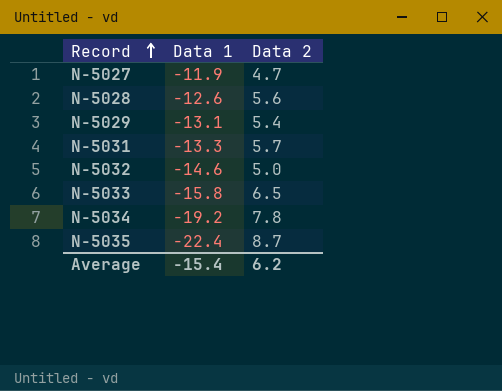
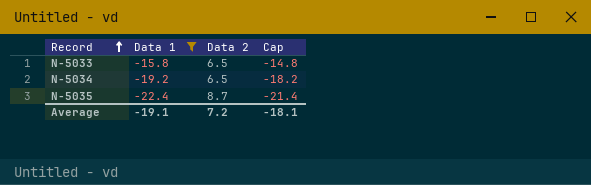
filter: none -> Data 1 <= -15.8
column Cap | formula: none -> [Data 1] + 1
N-5034 | Data 2: 7.8 -> 6.5
Average | Data 1: -15.4 -> -19.1
Average | Data 2: 6.2 -> 7.2

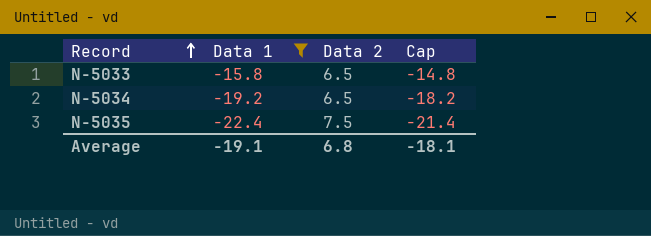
N-5035 | Data 2: 8.7 -> 7.5
Average | Data 2: 7.2 -> 6.8

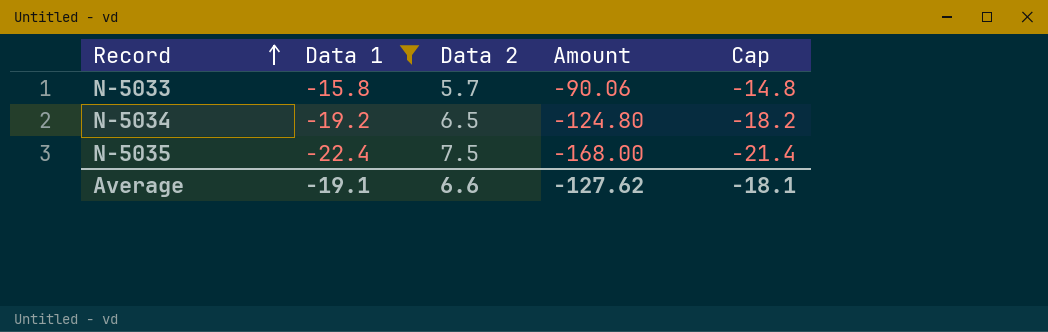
column Amount | formula: none -> [Data 1] * [Data 2]
N-5033 | Data 2: 6.5 -> 5.7
Average | Data 2: 6.8 -> 6.6

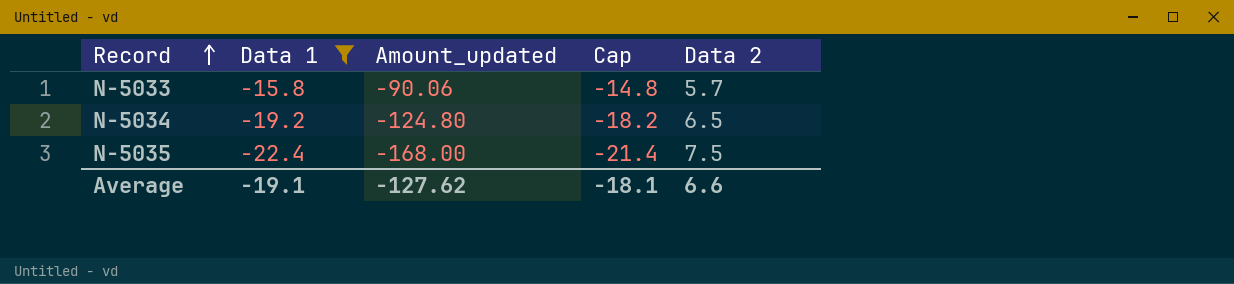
column name: Amount -> Amount_updated
column Data 2 | position: 3 -> 5

